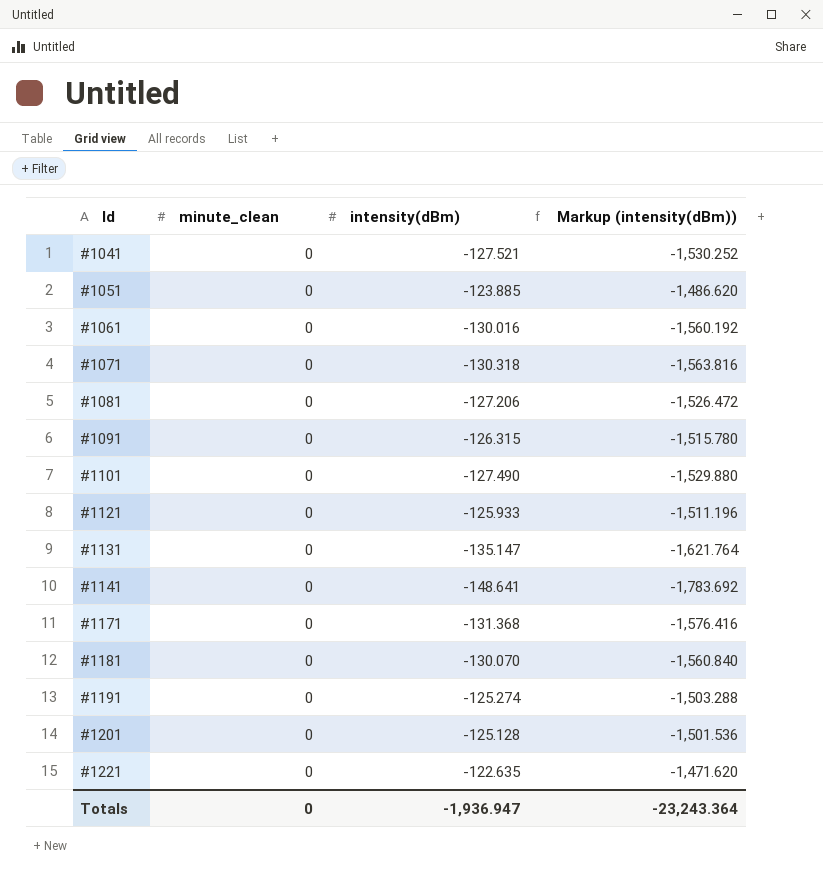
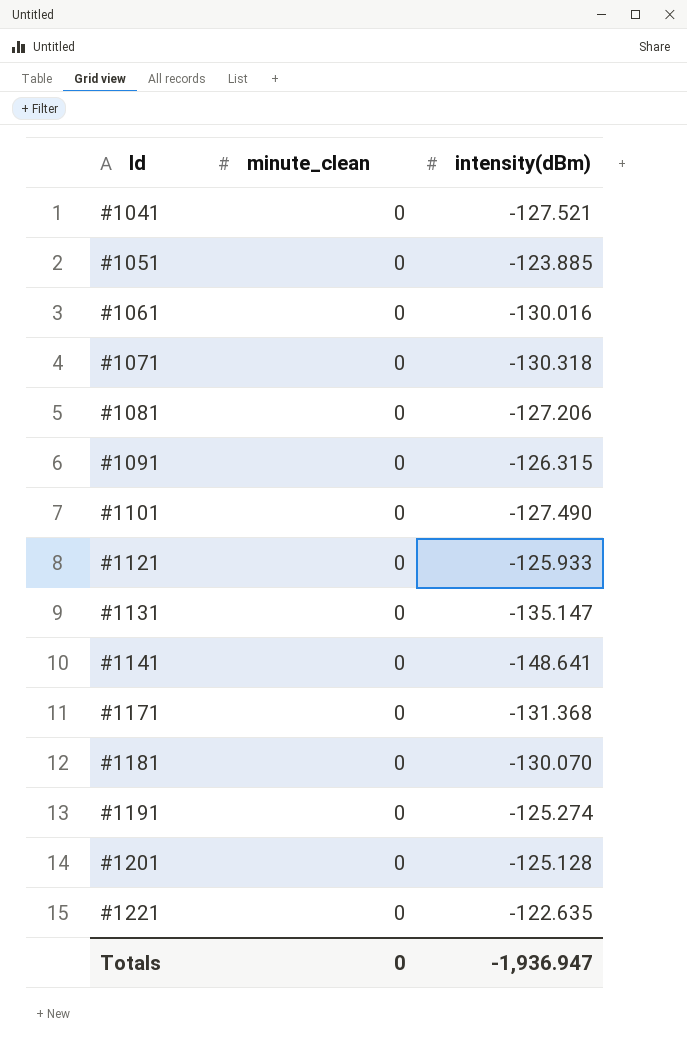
column Markup (intensity(dBm)) | formula: [intensity(dBm)] * 12 -> none

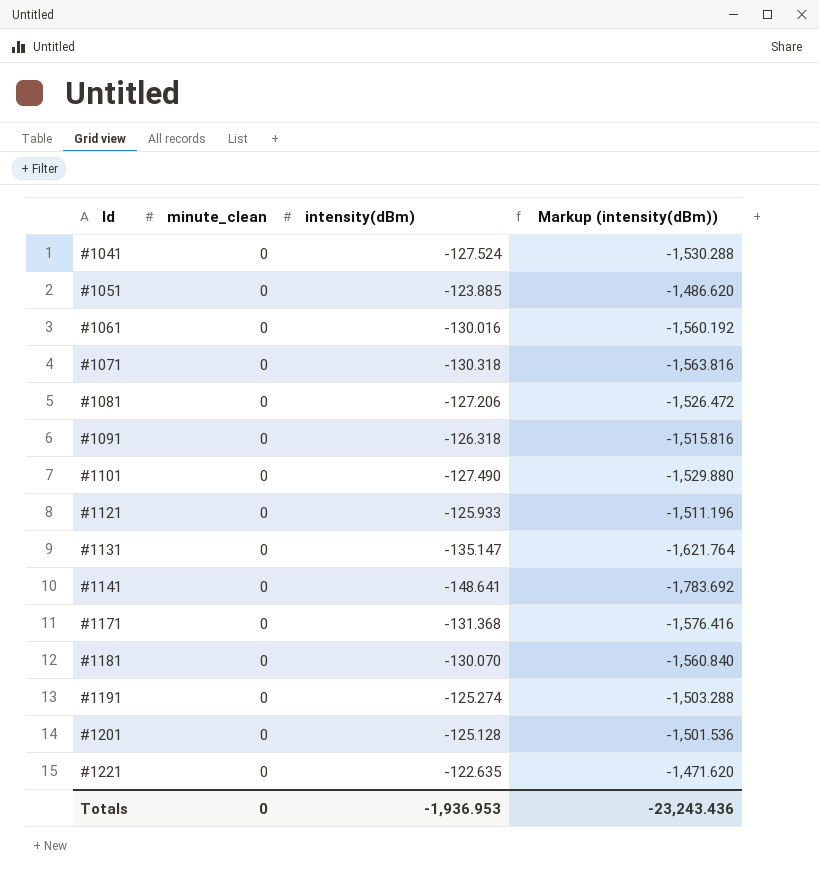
column Markup (intensity(dBm)) | formula: none -> [intensity(dBm)] * 12
#1041 | intensity(dBm): -127.521 -> -127.524
#1091 | intensity(dBm): -126.315 -> -126.318
Totals | intensity(dBm): -1,936.947 -> -1,936.953

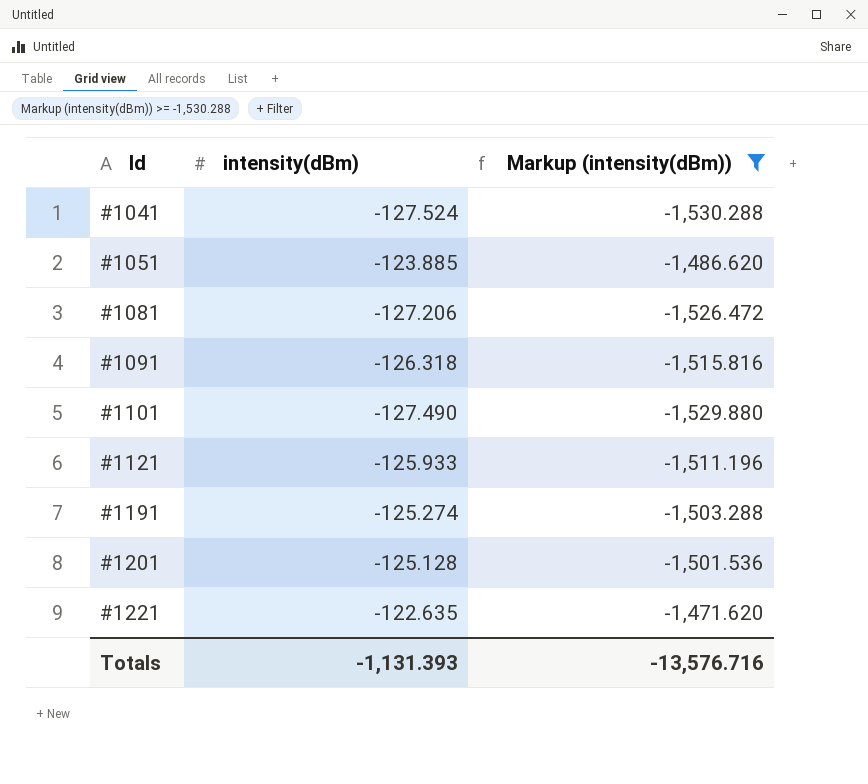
filter: none -> Markup (intensity(dBm)) >= -1,530.288
column minute_clean | position: 2 -> none
Totals | intensity(dBm): -1,936.953 -> -1,131.393
Totals | Markup (intensity(dBm)): -23,243.436 -> -13,576.716

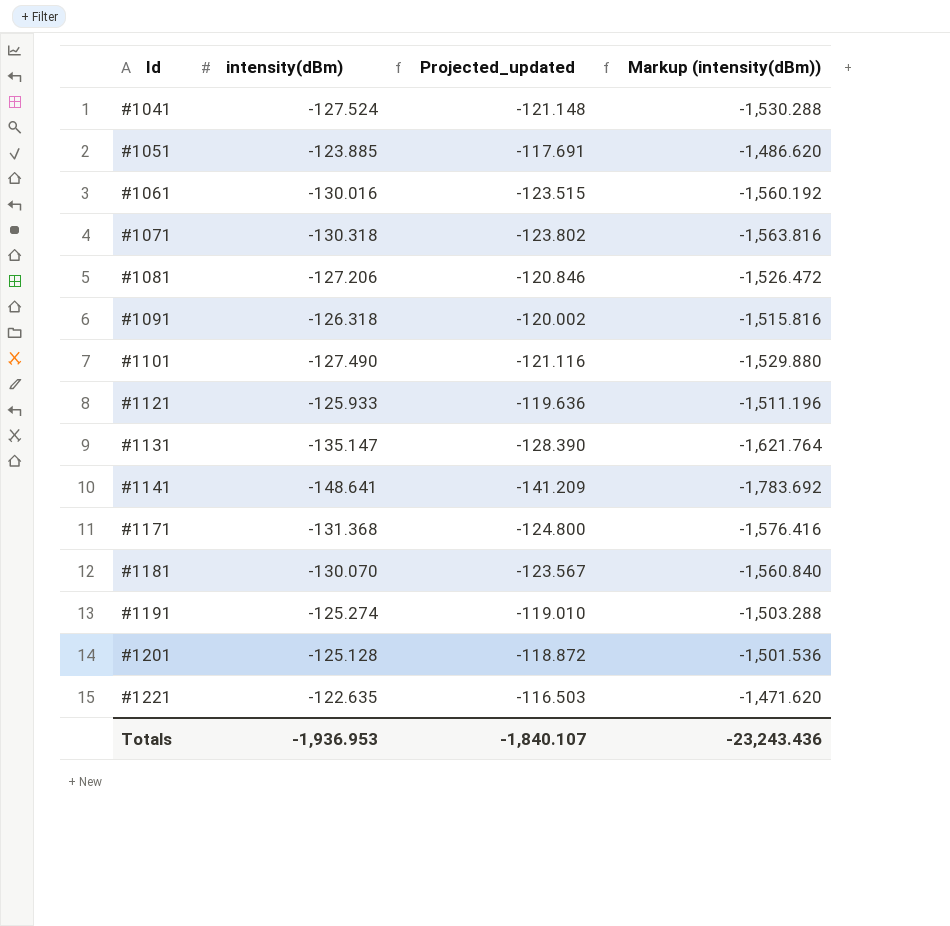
filter: Markup (intensity(dBm)) >= -1,530.288 -> none
column Projected_updated | formula: none -> [intensity(dBm)] * 0.95
Totals | intensity(dBm): -1,131.393 -> -1,936.953
Totals | Markup (intensity(dBm)): -13,576.716 -> -23,243.436

